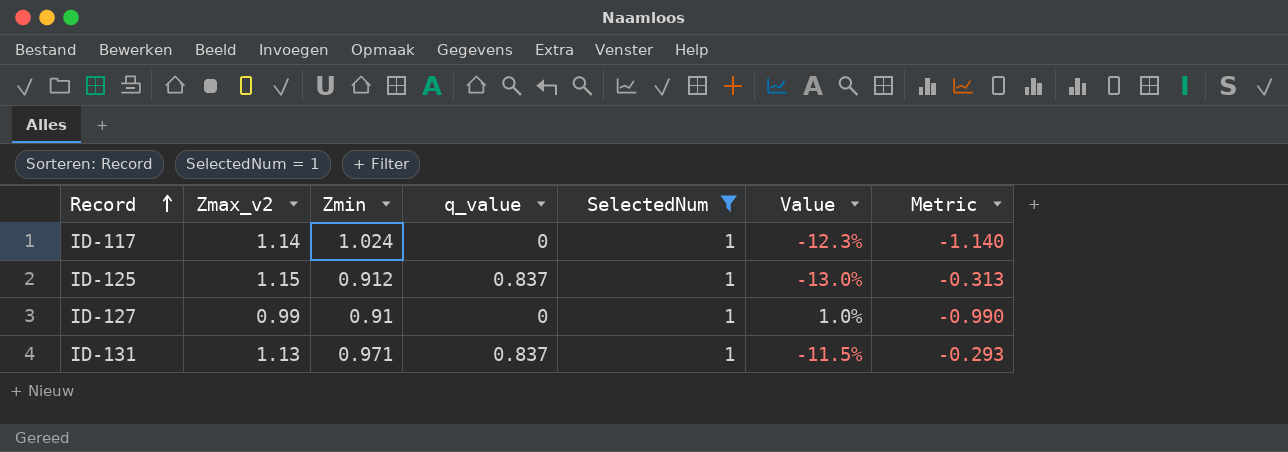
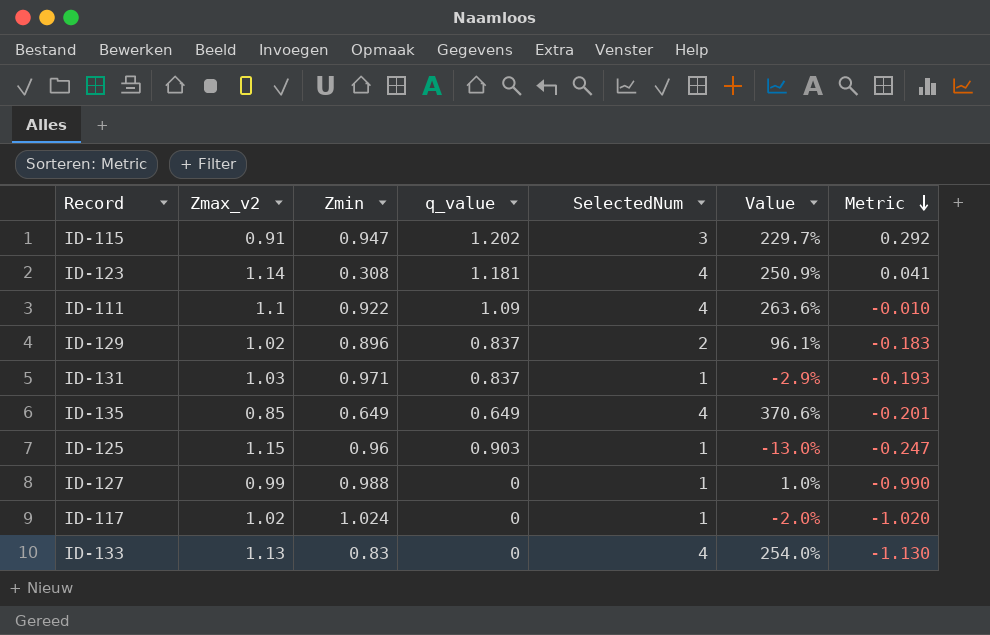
filter: SelectedNum = 1 -> none
row order: Record ascending -> Metric descending
ID-131 | Zmax_v2: 1.13 -> 1.03
ID-131 | Value: -11.5% -> -2.9%
ID-131 | Metric: -0.293 -> -0.193
ID-125 | Zmin: 0.912 -> 0.96
ID-125 | q_value: 0.837 -> 0.903
ID-125 | Metric: -0.313 -> -0.247
ID-127 | Zmin: 0.91 -> 0.988
ID-117 | Zmax_v2: 1.14 -> 1.02
ID-117 | Value: -12.3% -> -2.0%
ID-117 | Metric: -1.140 -> -1.020

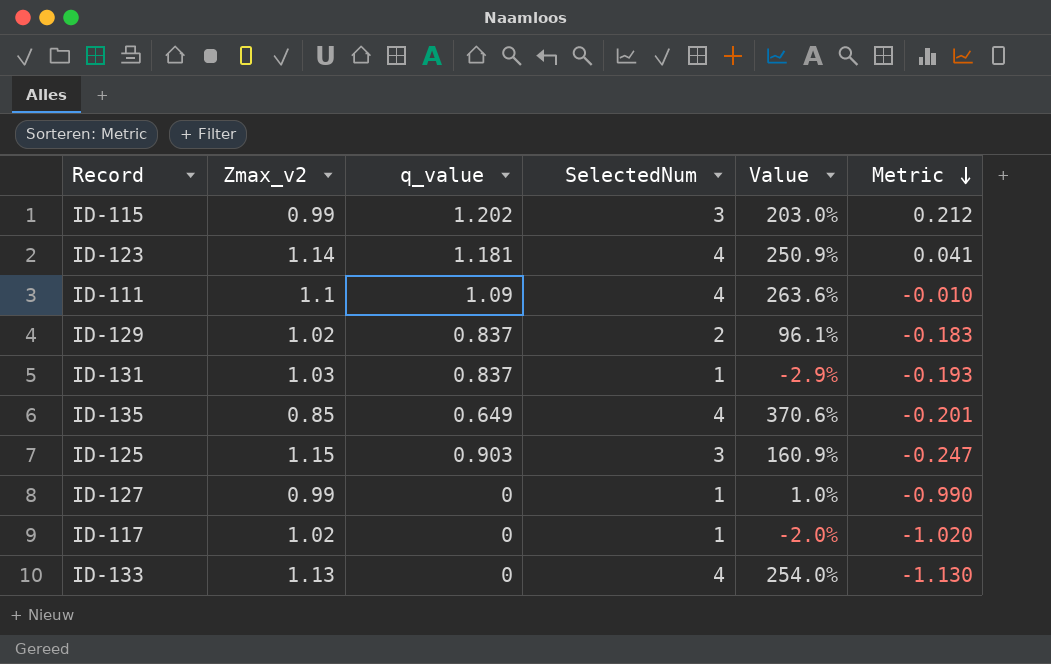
column Zmin | position: 3 -> none
ID-115 | Zmax_v2: 0.91 -> 0.99
ID-115 | Value: 229.7% -> 203.0%
ID-115 | Metric: 0.292 -> 0.212
ID-125 | SelectedNum: 1 -> 3
ID-125 | Value: -13.0% -> 160.9%

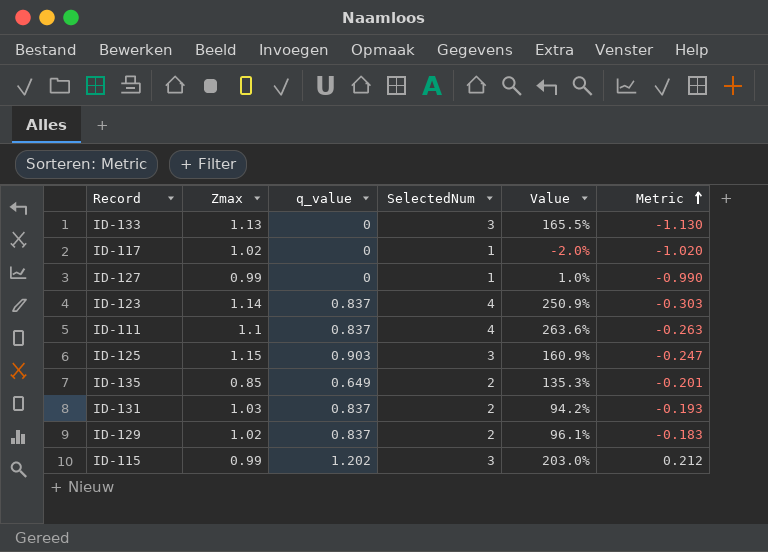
row order: Metric descending -> Metric ascending
column name: Zmax_v2 -> Zmax
ID-133 | SelectedNum: 4 -> 3
ID-133 | Value: 254.0% -> 165.5%
ID-123 | q_value: 1.181 -> 0.837
ID-123 | Metric: 0.041 -> -0.303
ID-111 | q_value: 1.09 -> 0.837
ID-111 | Metric: -0.010 -> -0.263
ID-135 | SelectedNum: 4 -> 2
ID-135 | Value: 370.6% -> 135.3%
ID-131 | SelectedNum: 1 -> 2
ID-131 | Value: -2.9% -> 94.2%

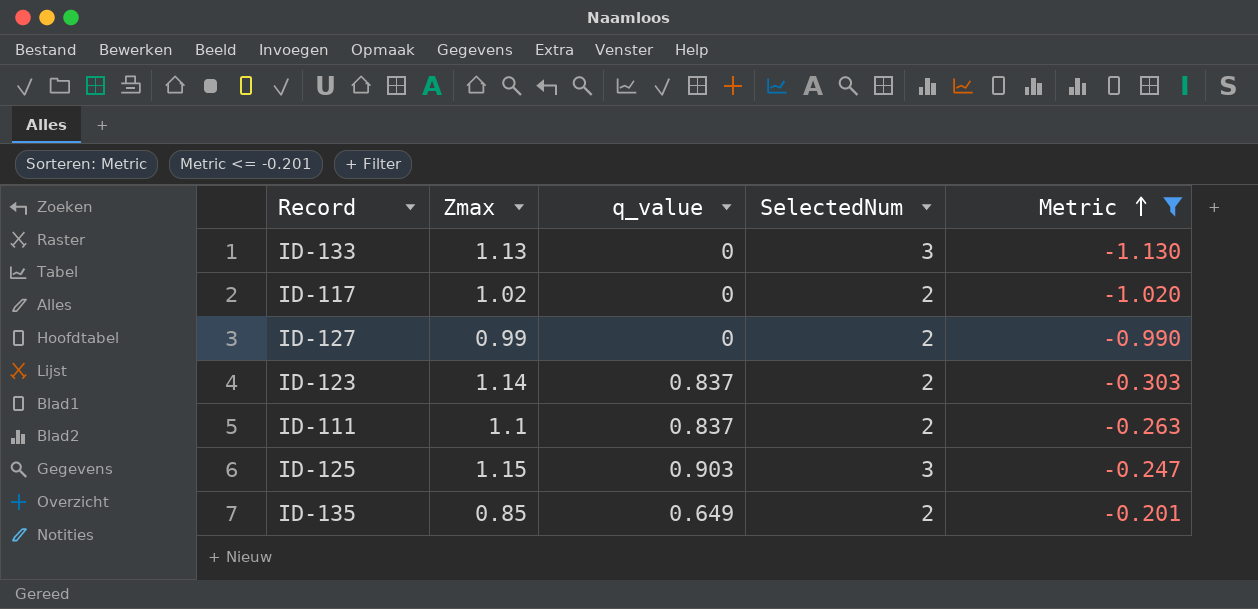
filter: none -> Metric <= -0.201
column Value | formula: ([SelectedNum] - [Zmax]) / [Zmax] -> none
ID-117 | SelectedNum: 1 -> 2
ID-127 | SelectedNum: 1 -> 2
ID-123 | SelectedNum: 4 -> 2
ID-111 | SelectedNum: 4 -> 2

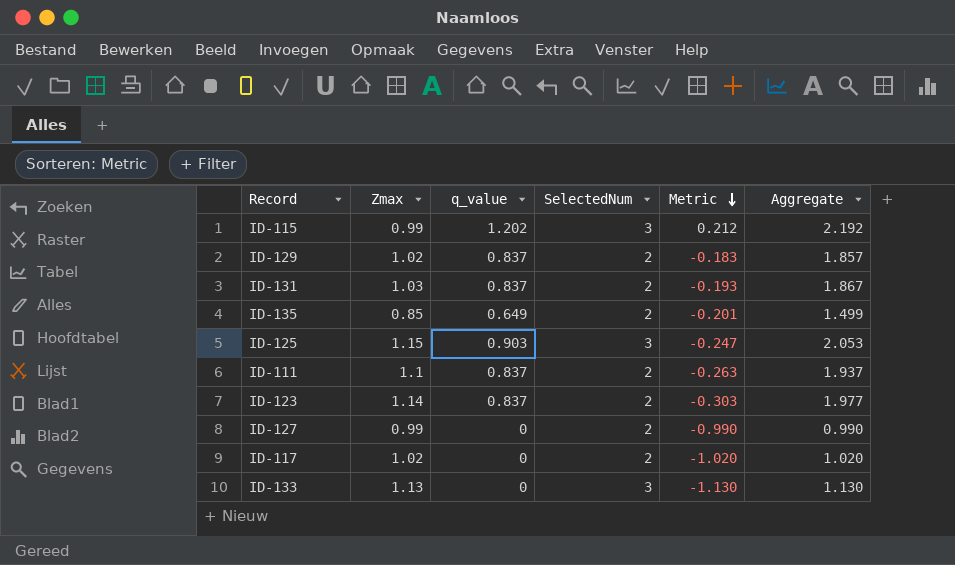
filter: Metric <= -0.201 -> none
row order: Metric ascending -> Metric descending
column Aggregate | formula: none -> [Zmax] + [q_value]

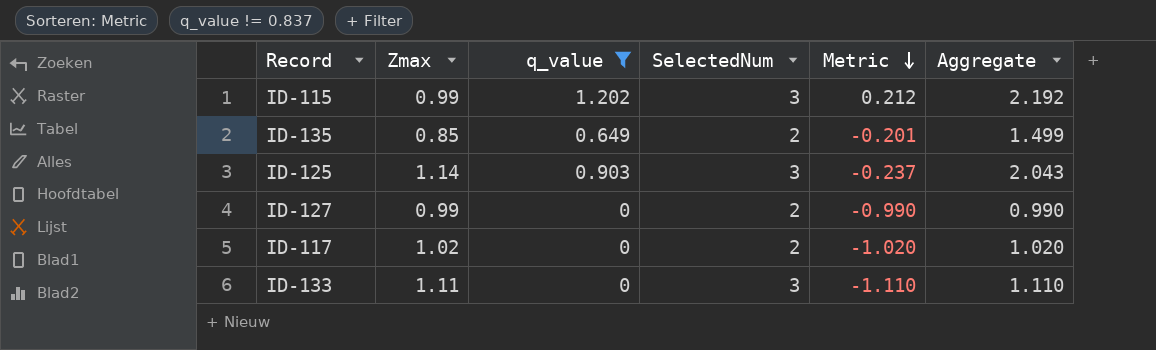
filter: none -> q_value != 0.837
ID-125 | Zmax: 1.15 -> 1.14
ID-125 | Metric: -0.247 -> -0.237
ID-125 | Aggregate: 2.053 -> 2.043
ID-133 | Zmax: 1.13 -> 1.11
ID-133 | Metric: -1.130 -> -1.110
ID-133 | Aggregate: 1.130 -> 1.110

